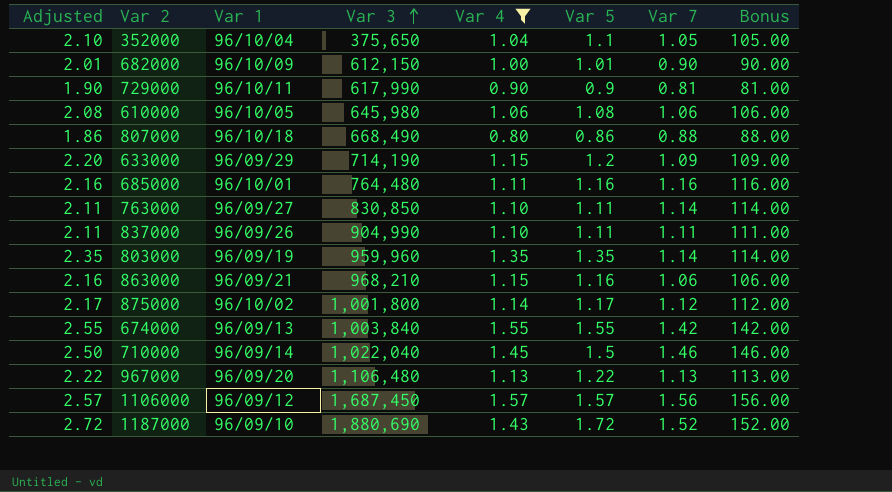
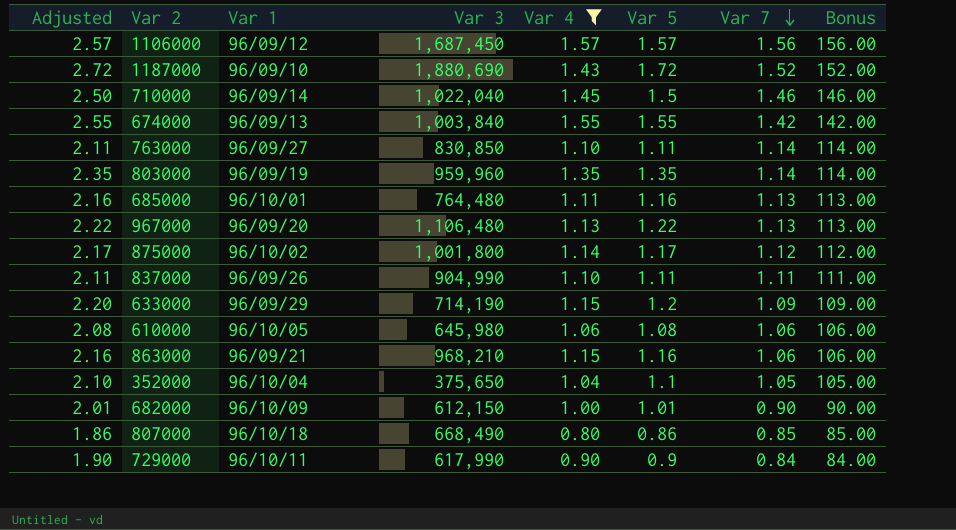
row order: Var 3 ascending -> Var 7 descending
685000 | Var 7: 1.16 -> 1.13
685000 | Bonus: 116.00 -> 113.00
807000 | Var 7: 0.88 -> 0.85
807000 | Bonus: 88.00 -> 85.00
729000 | Var 7: 0.81 -> 0.84
729000 | Bonus: 81.00 -> 84.00

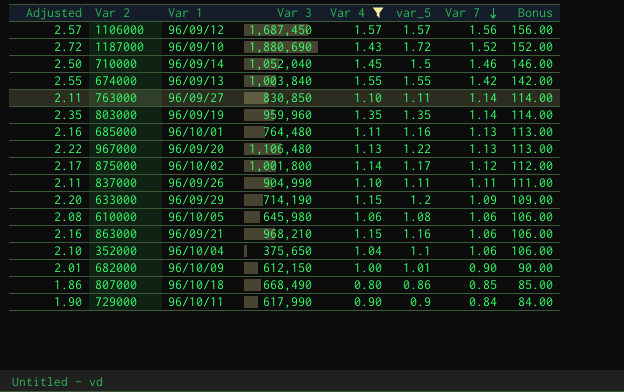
column name: Var 5 -> var_5
710000 | Var 3: 1,022,040 -> 1,052,040
352000 | Var 7: 1.05 -> 1.06
352000 | Bonus: 105.00 -> 106.00

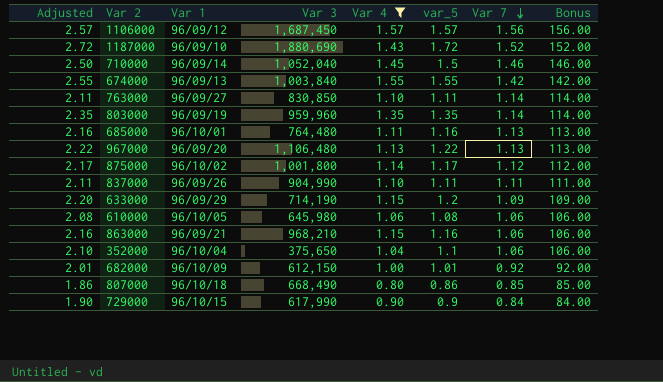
682000 | Var 7: 0.90 -> 0.92
682000 | Bonus: 90.00 -> 92.00
729000 | Var 1: 96/10/11 -> 96/10/15

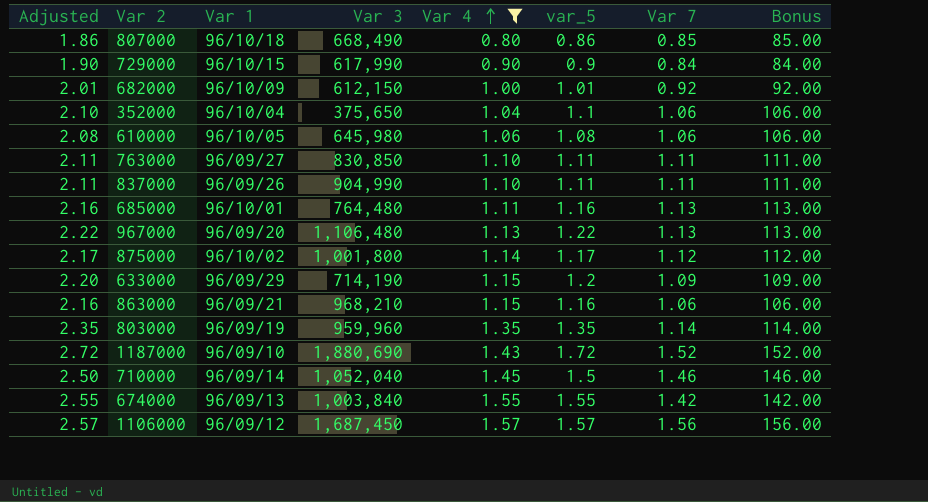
row order: Var 7 descending -> Var 4 ascending
763000 | Var 7: 1.14 -> 1.11
763000 | Bonus: 114.00 -> 111.00

